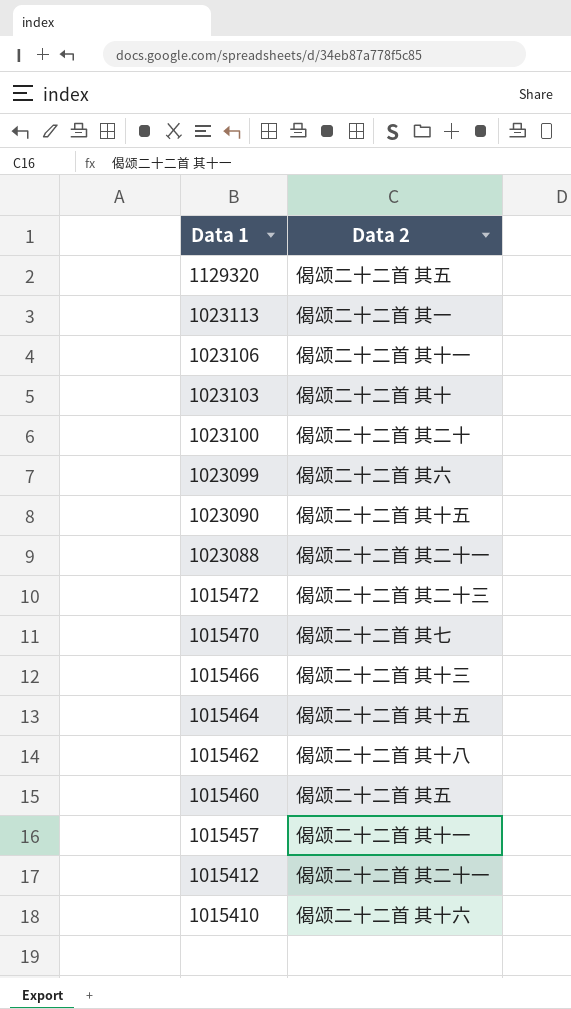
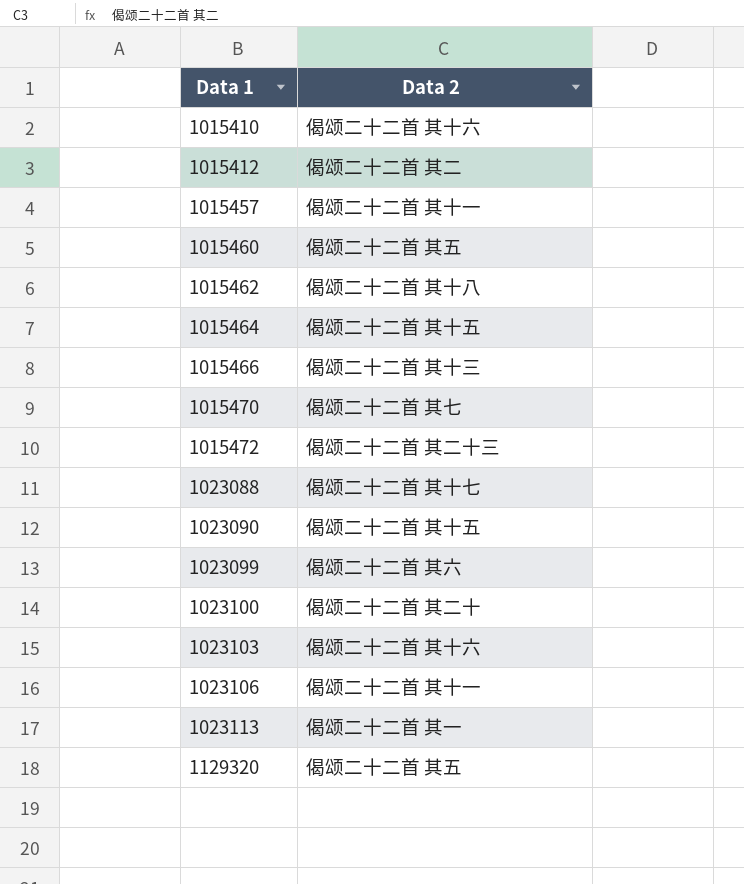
row order: Data 1 descending -> Data 1 ascending
1015412 | Data 2: 偈颂二十二首 其二十一 -> 偈颂二十二首 其二
1023088 | Data 2: 偈颂二十二首 其二十一 -> 偈颂二十二首 其十七
1023103 | Data 2: 偈颂二十二首 其十 -> 偈颂二十二首 其十六

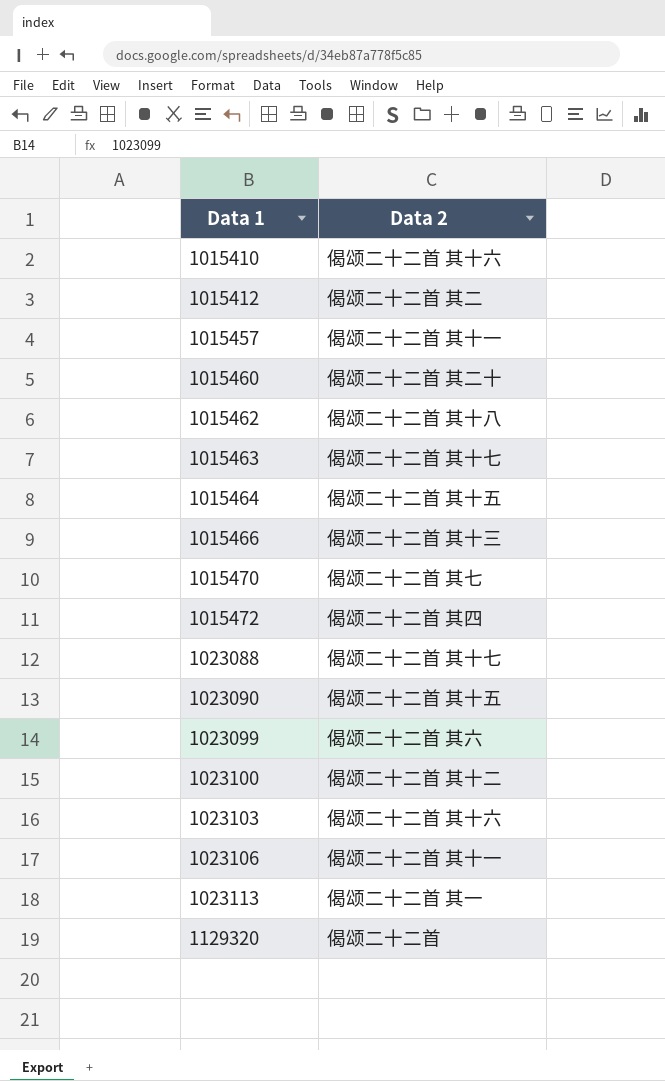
1015460 | Data 2: 偈颂二十二首 其五 -> 偈颂二十二首 其二十
row 1015463: none -> 偈颂二十二首 其十七
1015472 | Data 2: 偈颂二十二首 其二十三 -> 偈颂二十二首 其四
1023100 | Data 2: 偈颂二十二首 其二十 -> 偈颂二十二首 其十二
1129320 | Data 2: 偈颂二十二首 其五 -> 偈颂二十二首

